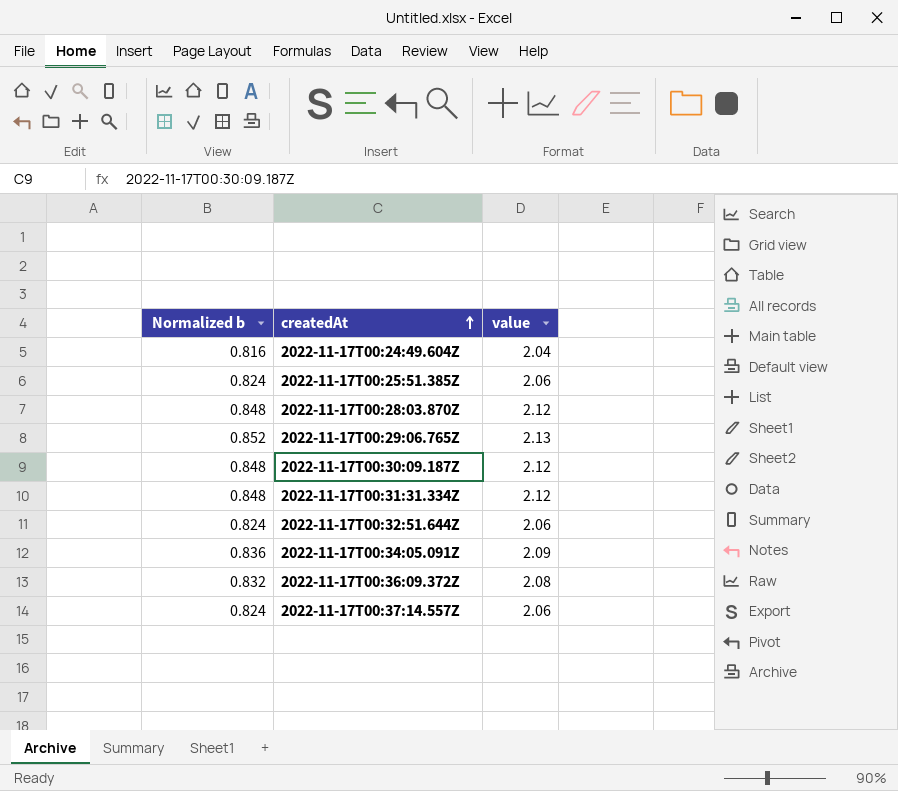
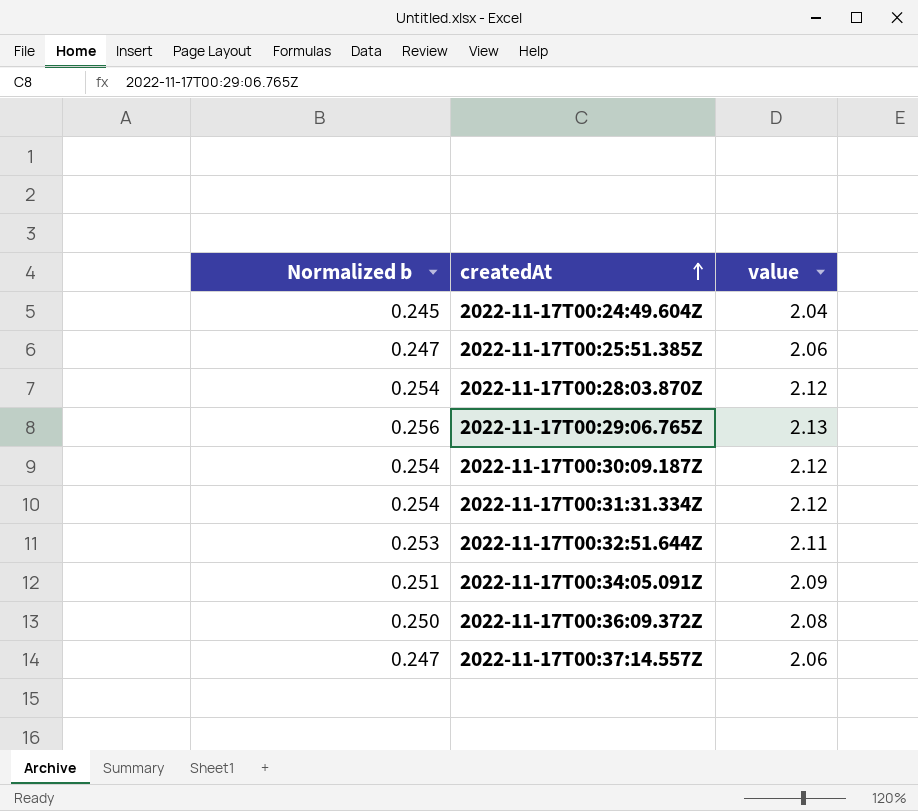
column Normalized b | formula: [value] * 0.4 -> [value] * 0.12
2022-11-17T00:32:51.644Z | value: 2.06 -> 2.11

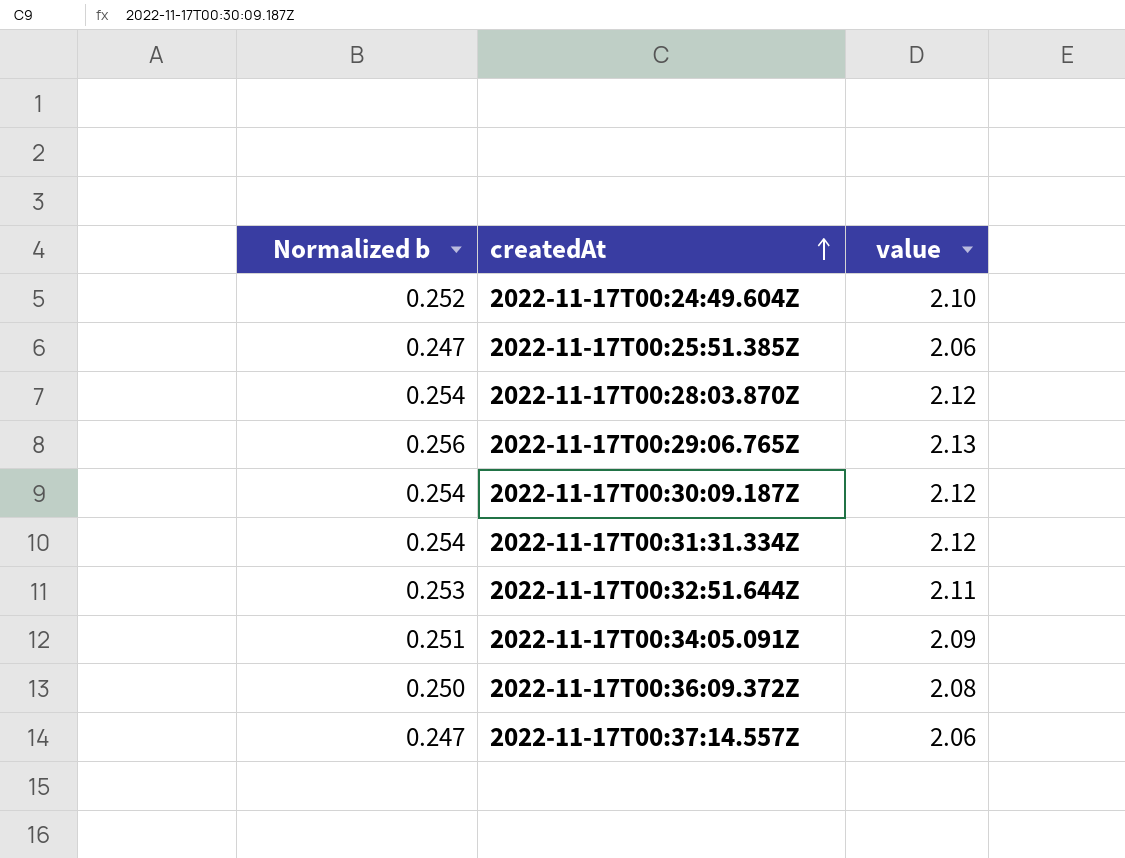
2022-11-17T00:24:49.604Z | Normalized b: 0.245 -> 0.252
2022-11-17T00:24:49.604Z | value: 2.04 -> 2.10

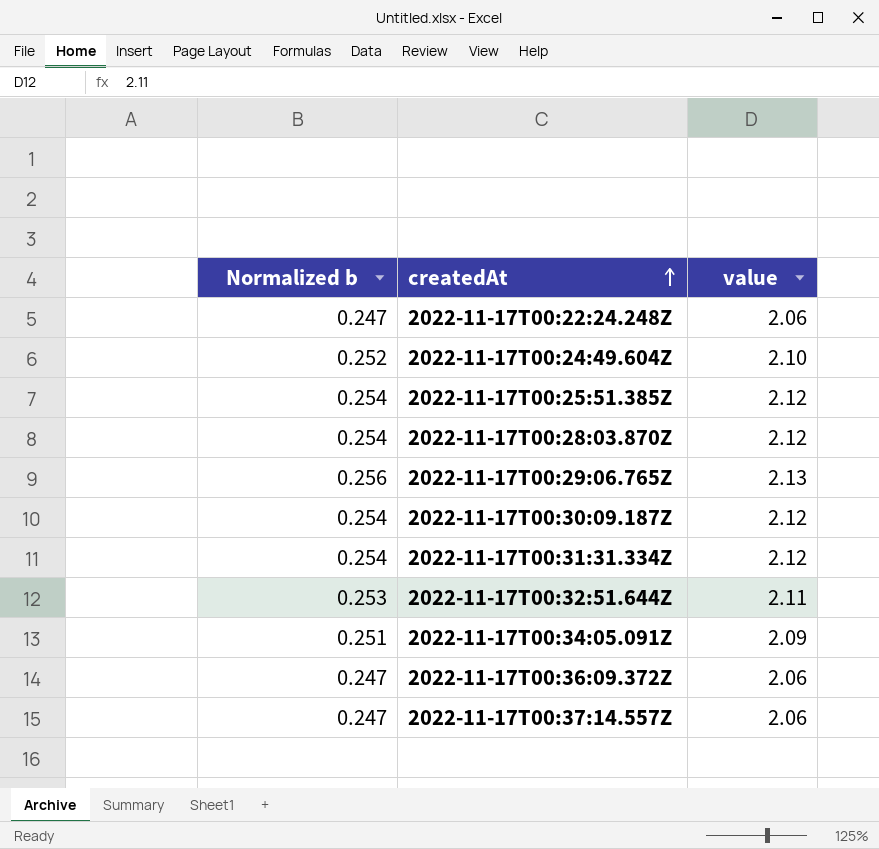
row 2022-11-17T00:22:24.248Z: none -> 0.247 | 2.06
2022-11-17T00:25:51.385Z | Normalized b: 0.247 -> 0.254
2022-11-17T00:25:51.385Z | value: 2.06 -> 2.12
2022-11-17T00:36:09.372Z | Normalized b: 0.250 -> 0.247
2022-11-17T00:36:09.372Z | value: 2.08 -> 2.06

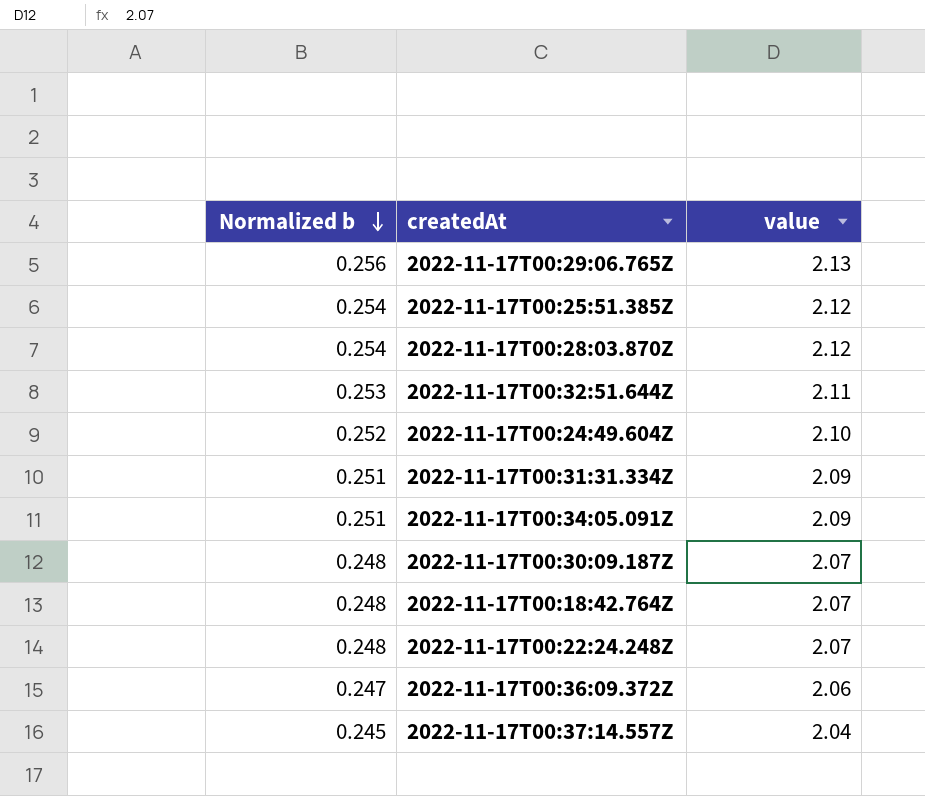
row order: createdAt ascending -> Normalized b descending
2022-11-17T00:31:31.334Z | Normalized b: 0.254 -> 0.251
2022-11-17T00:31:31.334Z | value: 2.12 -> 2.09
2022-11-17T00:30:09.187Z | Normalized b: 0.254 -> 0.248
2022-11-17T00:30:09.187Z | value: 2.12 -> 2.07
row 2022-11-17T00:18:42.764Z: none -> 0.248 | 2.07
2022-11-17T00:22:24.248Z | Normalized b: 0.247 -> 0.248
2022-11-17T00:22:24.248Z | value: 2.06 -> 2.07
2022-11-17T00:37:14.557Z | Normalized b: 0.247 -> 0.245
2022-11-17T00:37:14.557Z | value: 2.06 -> 2.04

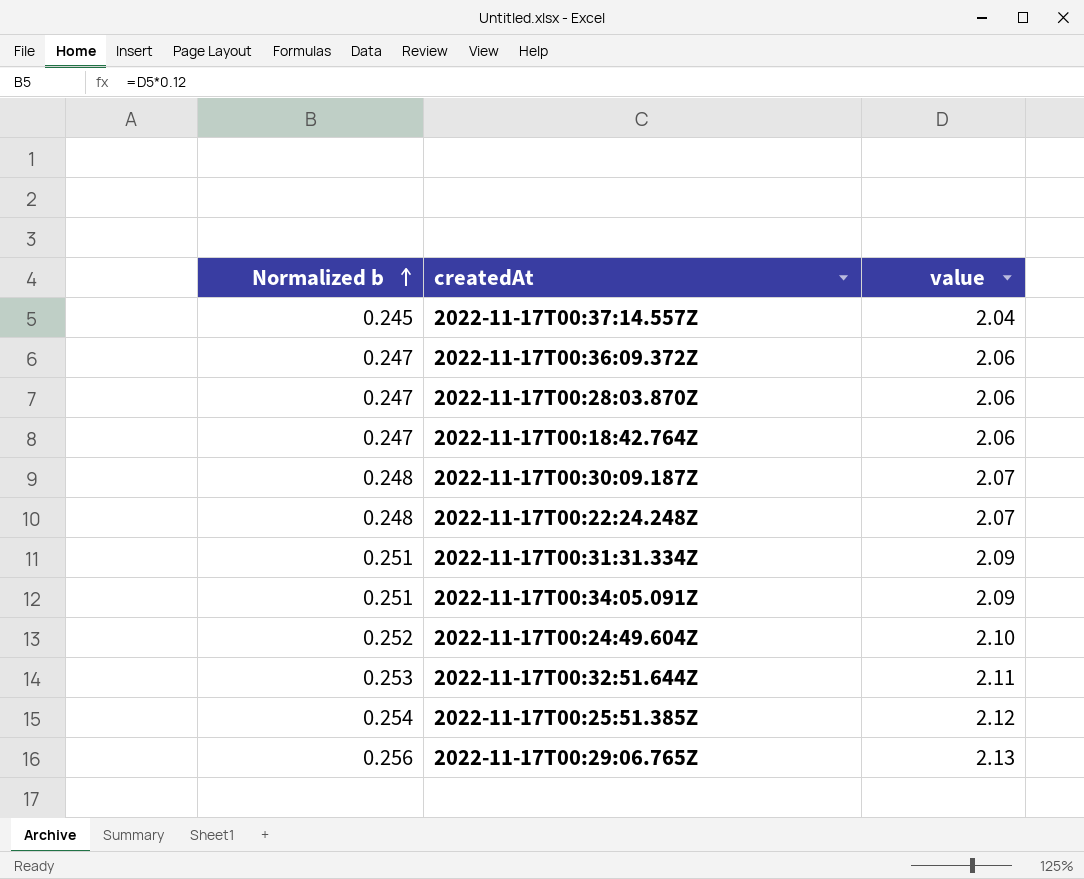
row order: Normalized b descending -> Normalized b ascending
2022-11-17T00:28:03.870Z | Normalized b: 0.254 -> 0.247
2022-11-17T00:28:03.870Z | value: 2.12 -> 2.06
2022-11-17T00:18:42.764Z | Normalized b: 0.248 -> 0.247
2022-11-17T00:18:42.764Z | value: 2.07 -> 2.06

